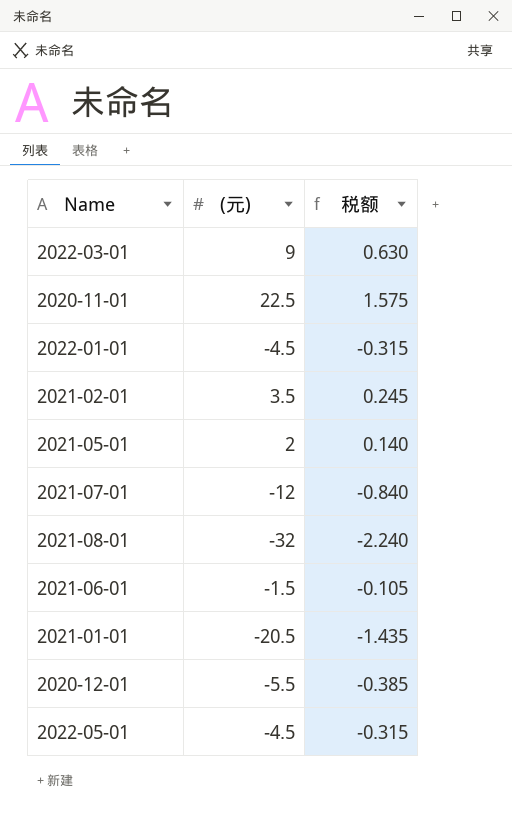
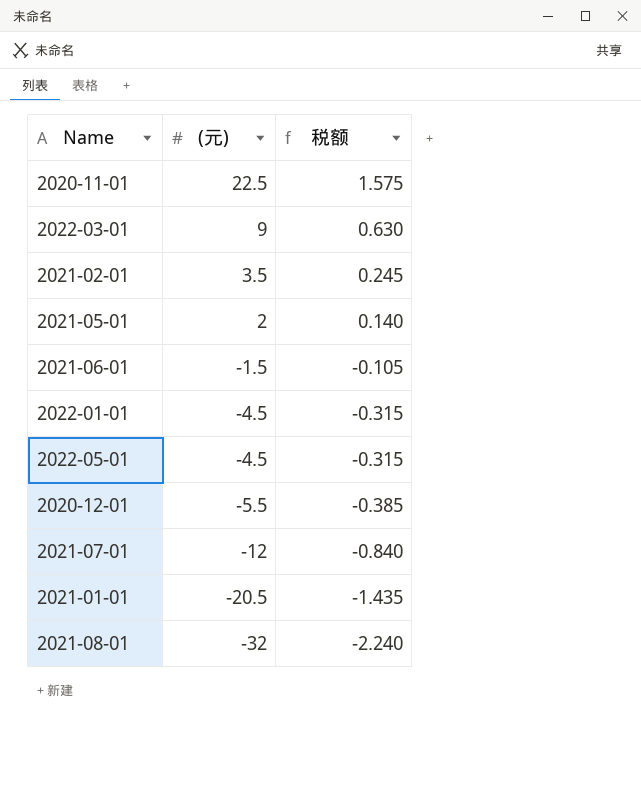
row order: none -> (元) descending

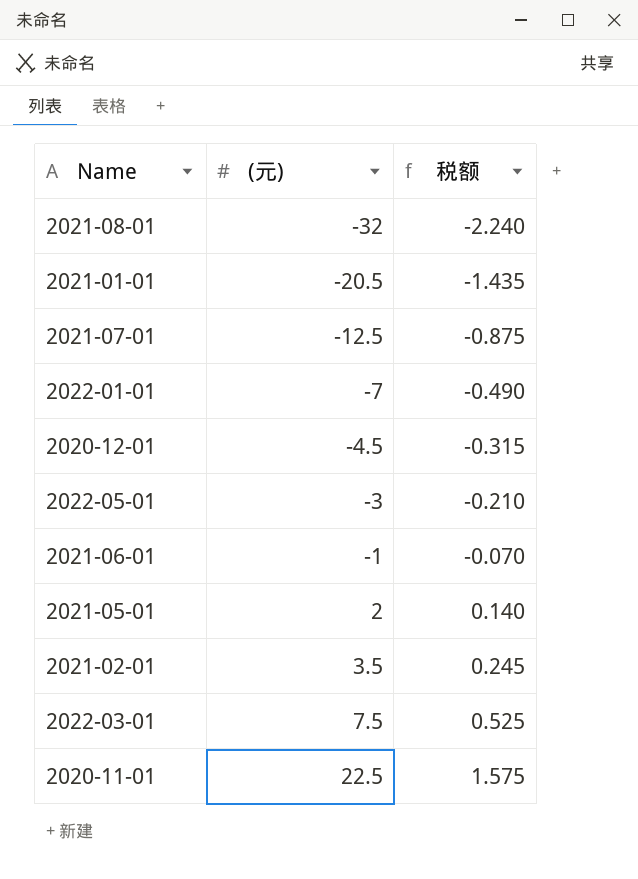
row order: (元) descending -> (元) ascending
2021-07-01 | (元): -12 -> -12.5
2021-07-01 | 税额: -0.840 -> -0.875
2022-01-01 | (元): -4.5 -> -7
2022-01-01 | 税额: -0.315 -> -0.490
2020-12-01 | (元): -5.5 -> -4.5
2020-12-01 | 税额: -0.385 -> -0.315
2022-05-01 | (元): -4.5 -> -3
2022-05-01 | 税额: -0.315 -> -0.210
2021-06-01 | (元): -1.5 -> -1
2021-06-01 | 税额: -0.105 -> -0.070
2022-03-01 | (元): 9 -> 7.5
2022-03-01 | 税额: 0.630 -> 0.525

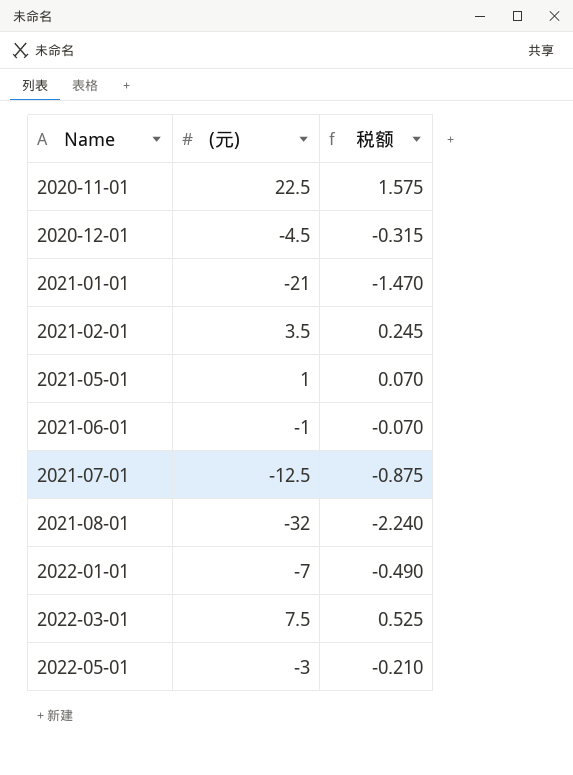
row order: (元) ascending -> Name ascending
2021-01-01 | (元): -20.5 -> -21
2021-01-01 | 税额: -1.435 -> -1.470
2021-05-01 | (元): 2 -> 1
2021-05-01 | 税额: 0.140 -> 0.070

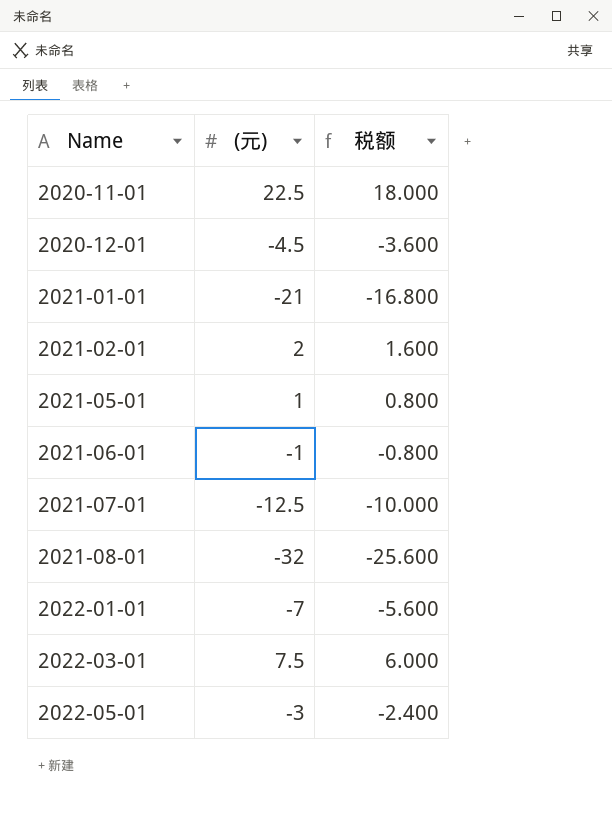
column 税额 | formula: [(元)] * 0.07 -> [(元)] * 0.8
2021-02-01 | (元): 3.5 -> 2

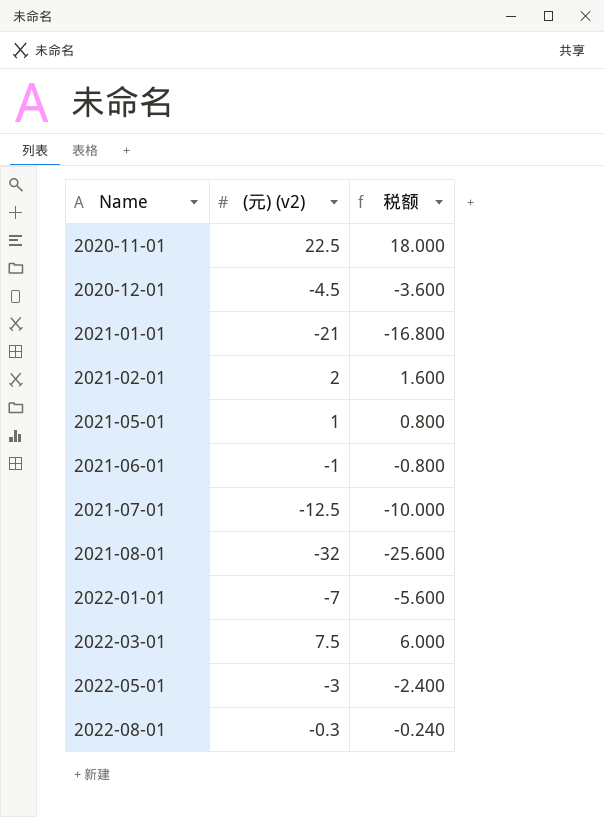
column name: (元) -> (元) (v2)
row 2022-08-01: none -> -0.3 | -0.240

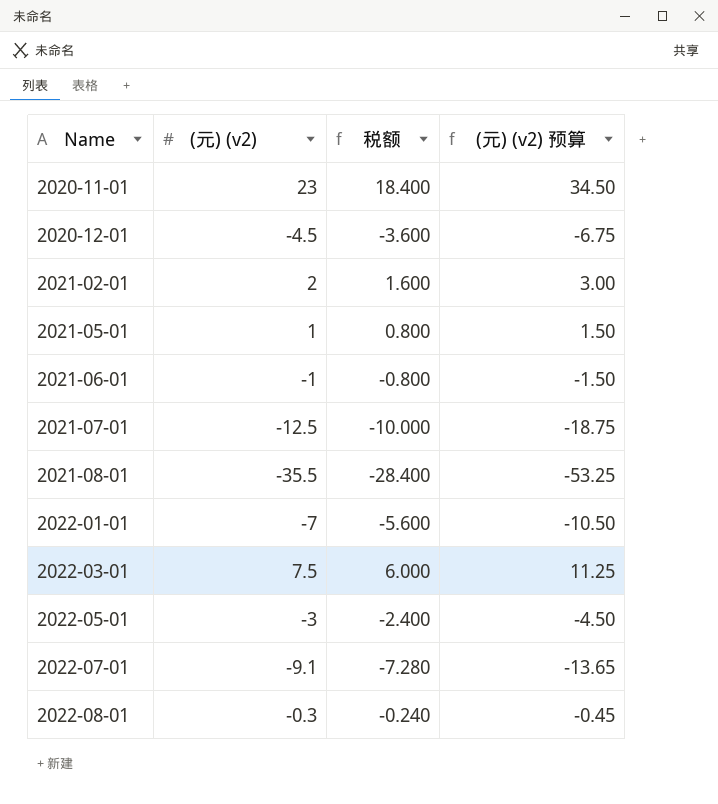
column (元) (v2) 预算 | formula: none -> [(元) (v2)] * 1.5
row 2021-01-01: -21 | -16.800 -> none
2020-11-01 | (元) (v2): 22.5 -> 23
2020-11-01 | 税额: 18.000 -> 18.400
2021-08-01 | (元) (v2): -32 -> -35.5
2021-08-01 | 税额: -25.600 -> -28.400
row 2022-07-01: none -> -9.1 | -7.280 | -13.65

